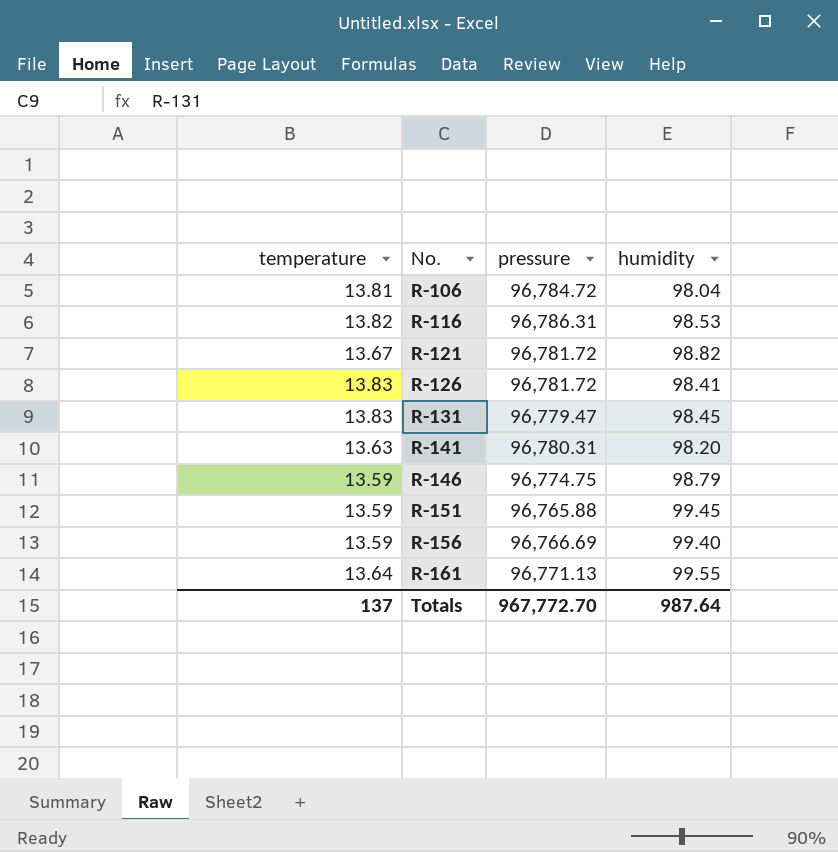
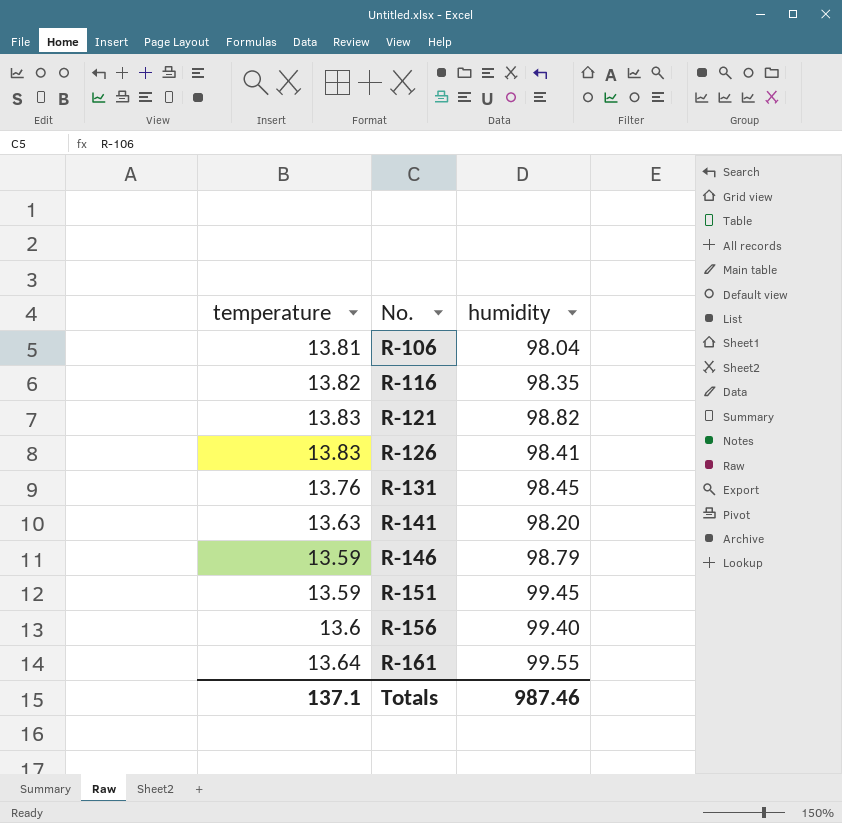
column pressure | position: 3 -> none
R-116 | humidity: 98.53 -> 98.35
R-121 | temperature: 13.67 -> 13.83
R-131 | temperature: 13.83 -> 13.76
R-156 | temperature: 13.59 -> 13.6
Totals | temperature: 137 -> 137.1
Totals | humidity: 987.64 -> 987.46

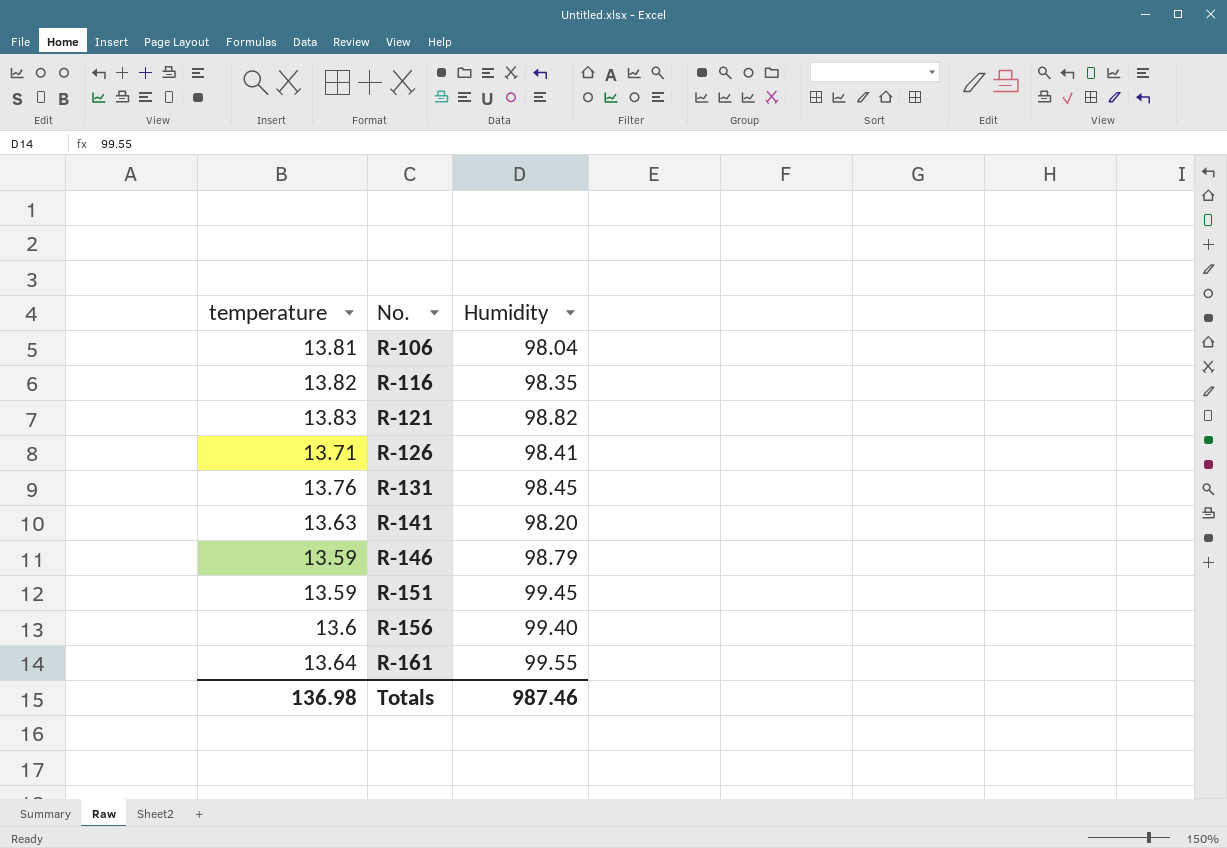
column name: humidity -> Humidity
R-126 | temperature: 13.83 -> 13.71
Totals | temperature: 137.1 -> 136.98

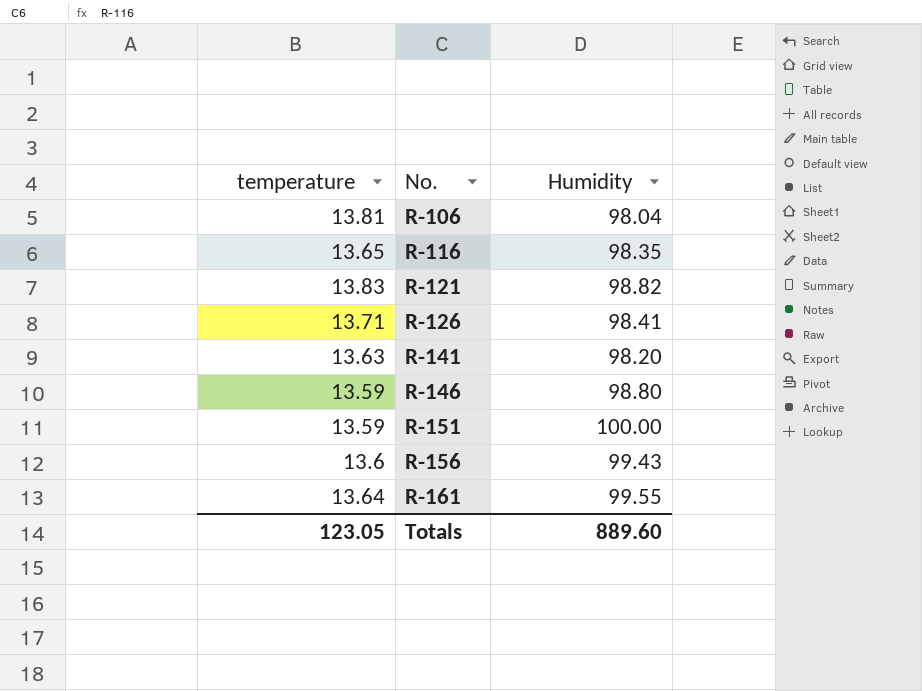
row R-131: 13.76 | 98.45 -> none
R-116 | temperature: 13.82 -> 13.65
R-146 | Humidity: 98.79 -> 98.80
R-151 | Humidity: 99.45 -> 100.00
R-156 | Humidity: 99.40 -> 99.43
Totals | temperature: 136.98 -> 123.05
Totals | Humidity: 987.46 -> 889.60

